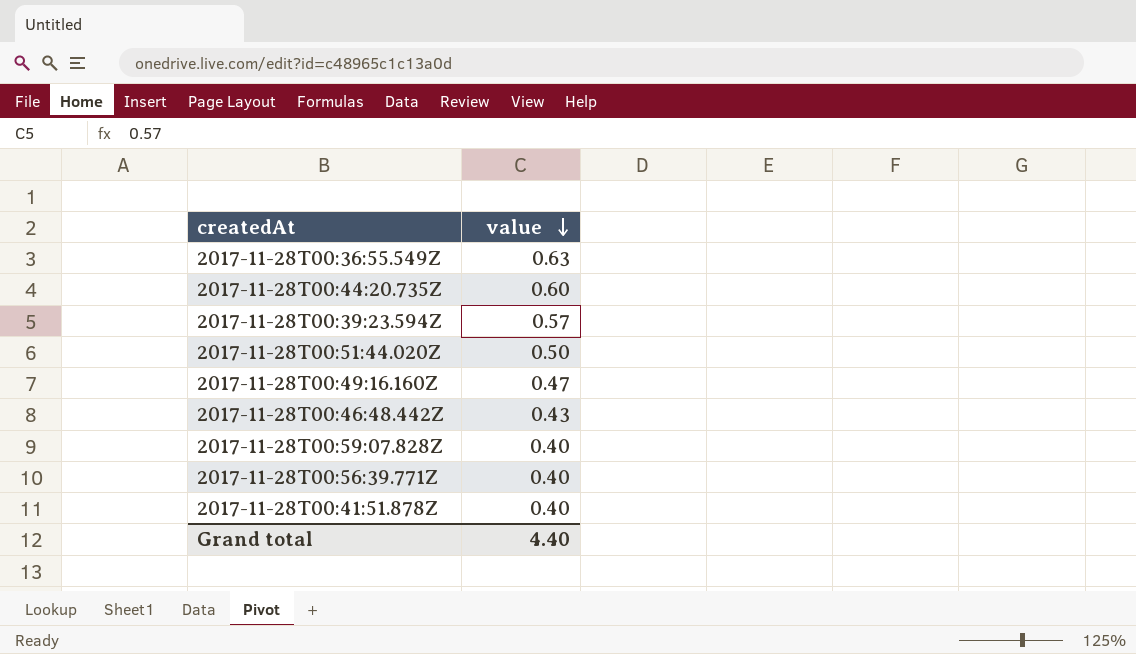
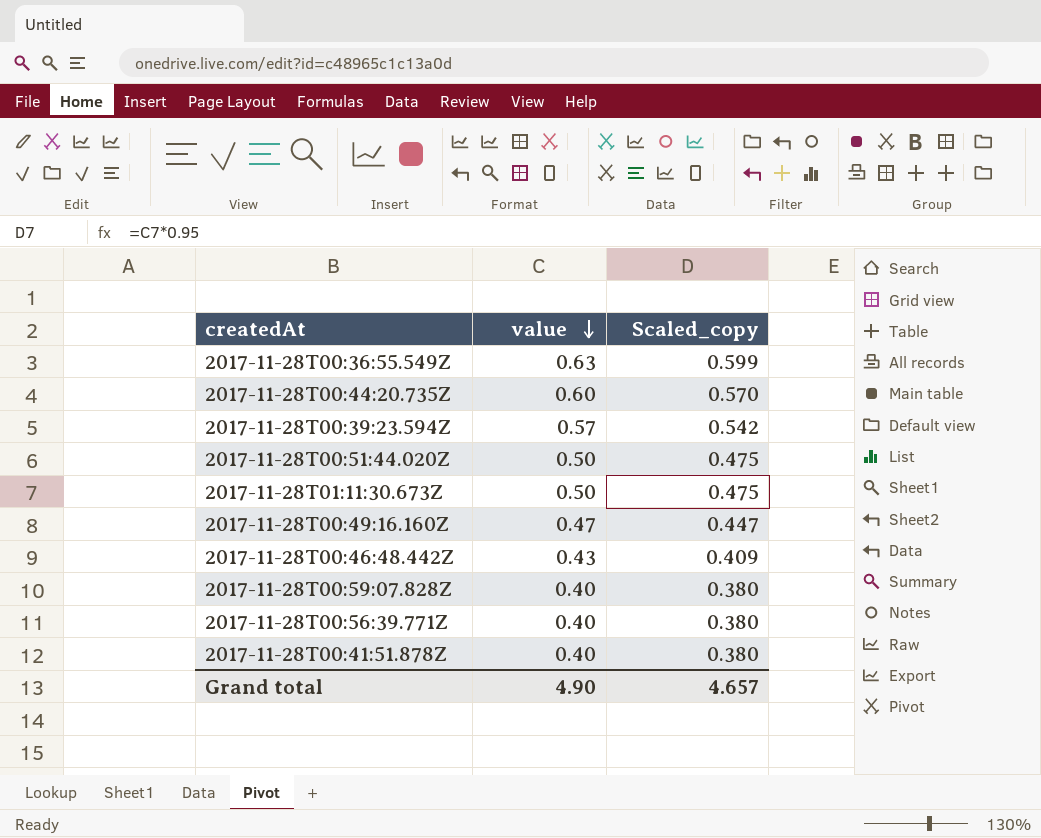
column Scaled_copy | formula: none -> [value] * 0.95
row 2017-11-28T01:11:30.673Z: none -> 0.50 | 0.475
Grand total | value: 4.40 -> 4.90

